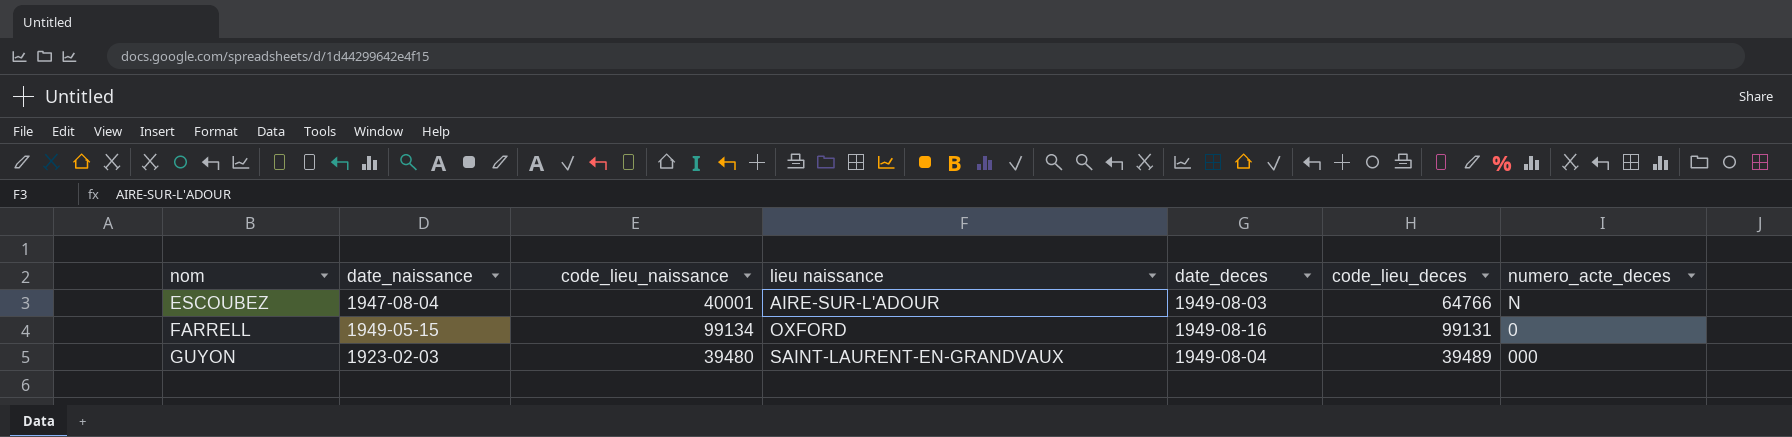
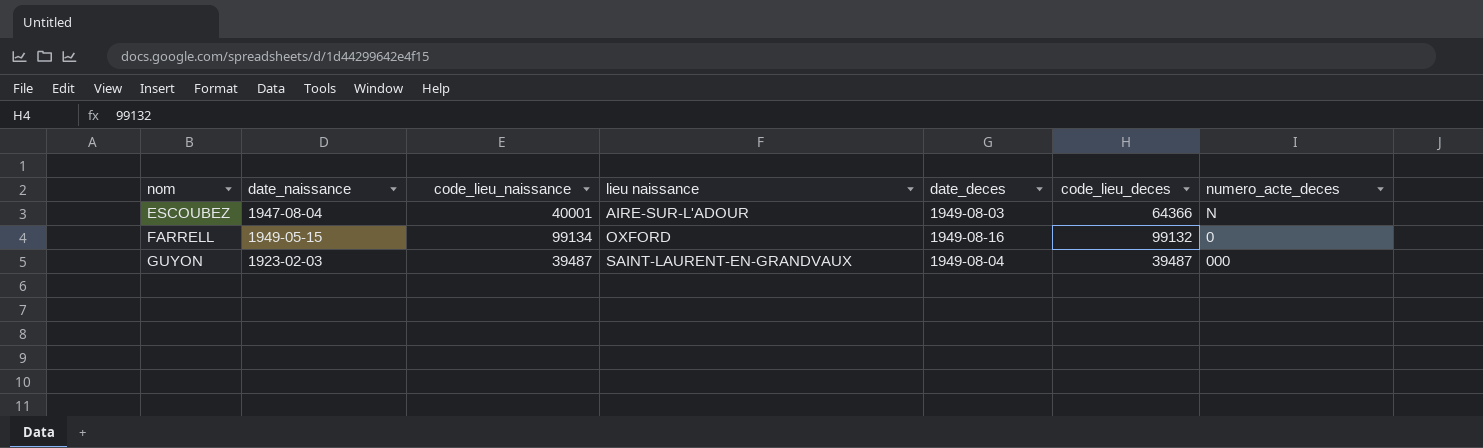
ESCOUBEZ | code_lieu_deces: 64766 -> 64366
FARRELL | code_lieu_deces: 99131 -> 99132
GUYON | code_lieu_naissance: 39480 -> 39487
GUYON | code_lieu_deces: 39489 -> 39487

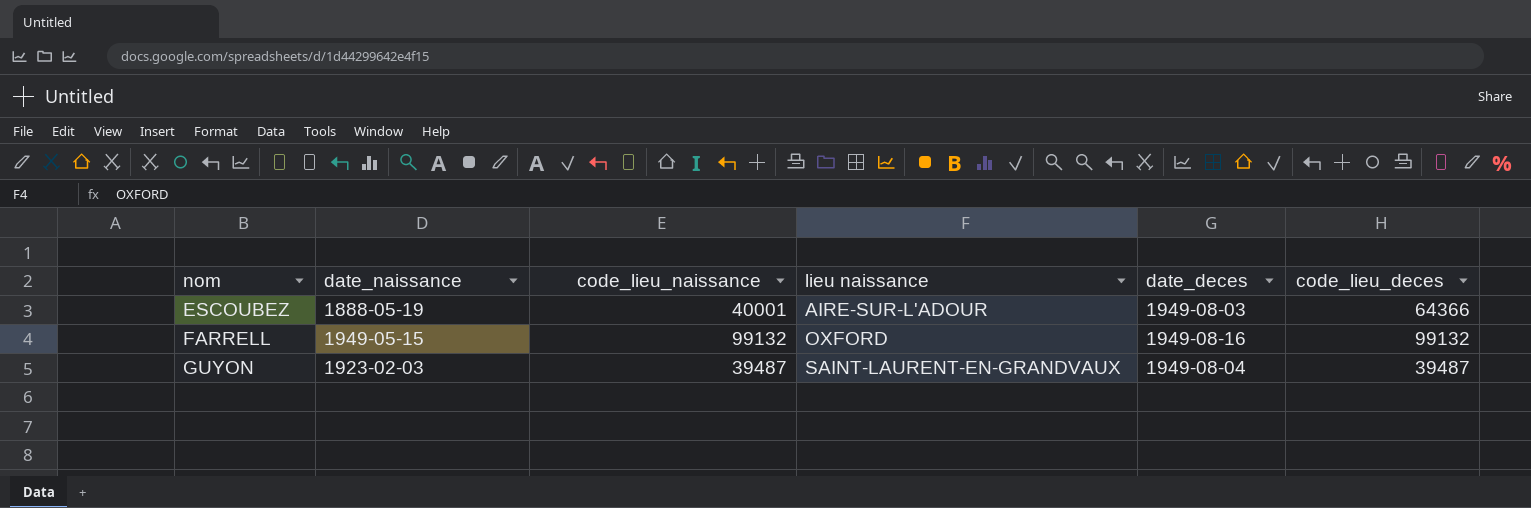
column numero_acte_deces | position: 7 -> none
ESCOUBEZ | date_naissance: 1947-08-04 -> 1888-05-19
FARRELL | code_lieu_naissance: 99134 -> 99132

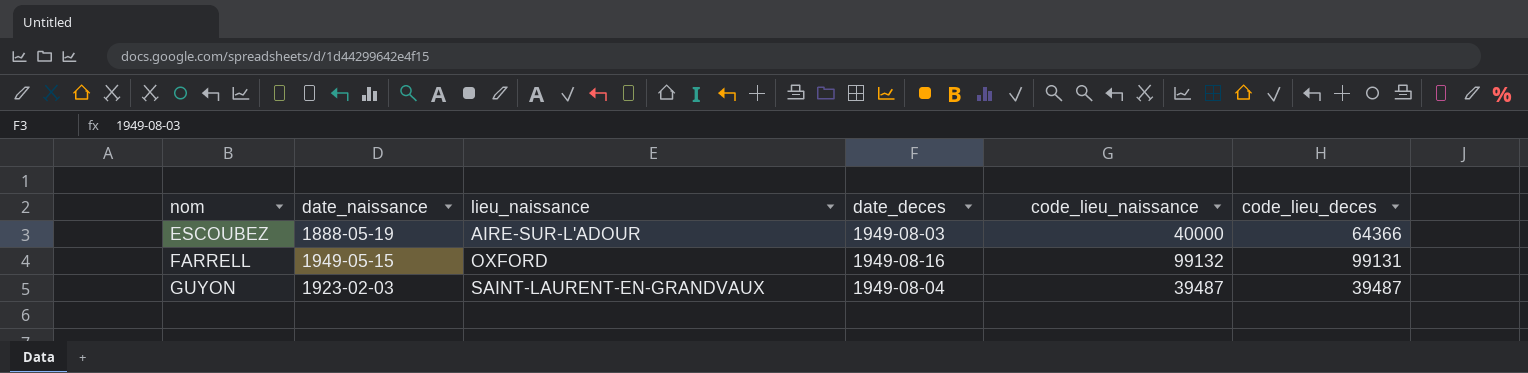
column name: lieu naissance -> lieu_naissance
column code_lieu_naissance | position: 3 -> 5
ESCOUBEZ | code_lieu_naissance: 40001 -> 40000
FARRELL | code_lieu_deces: 99132 -> 99131

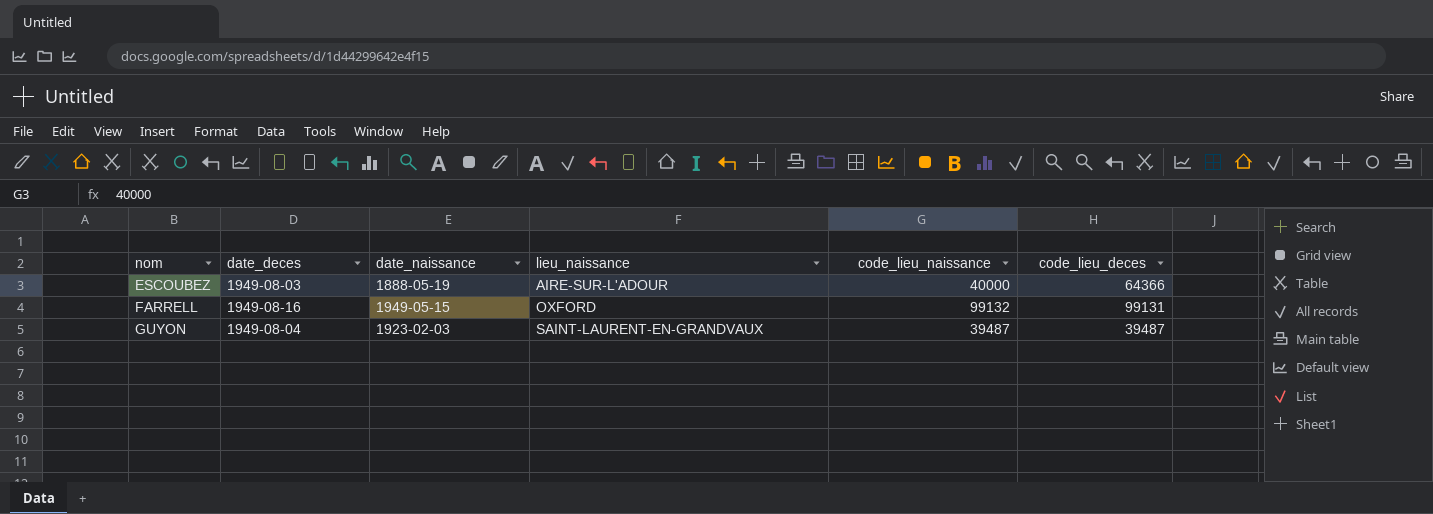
column date_deces | position: 4 -> 2

